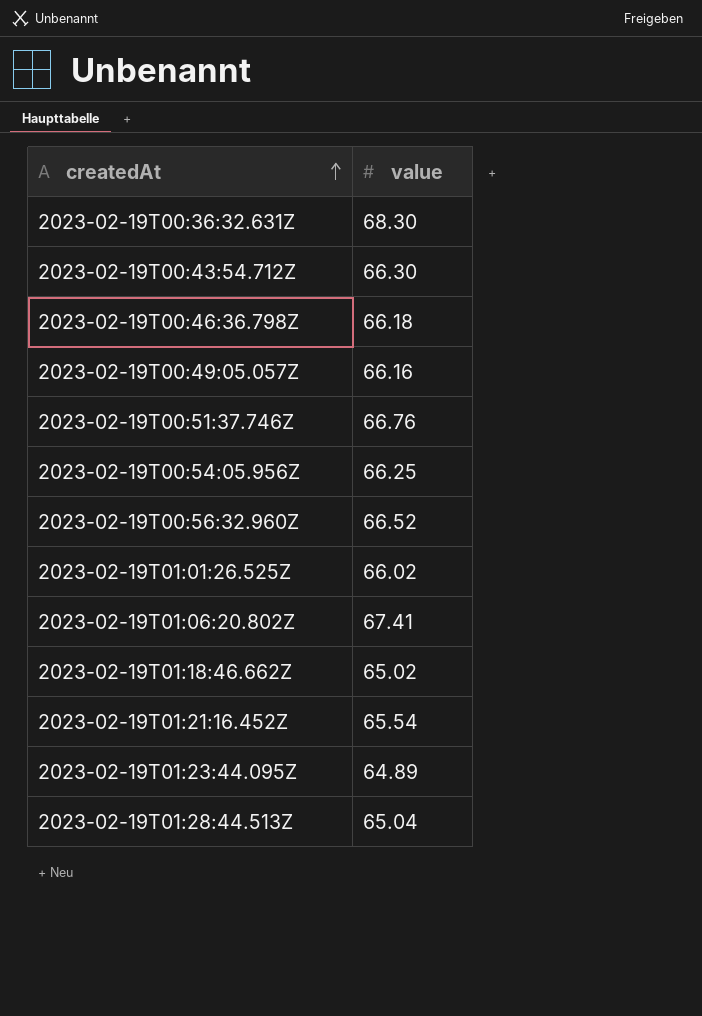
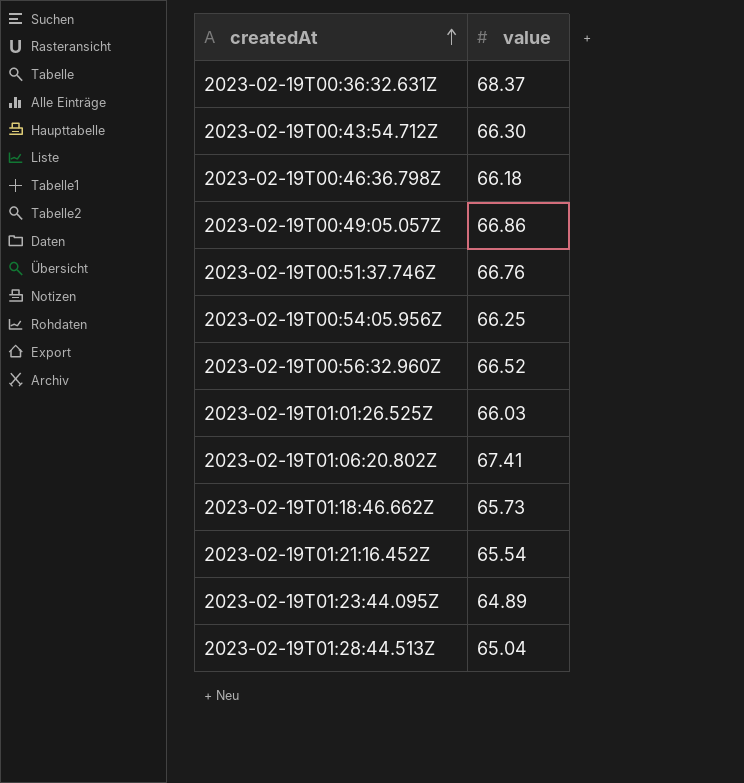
2023-02-19T00:36:32.631Z | value: 68.30 -> 68.37
2023-02-19T00:49:05.057Z | value: 66.16 -> 66.86
2023-02-19T01:01:26.525Z | value: 66.02 -> 66.03
2023-02-19T01:18:46.662Z | value: 65.02 -> 65.73

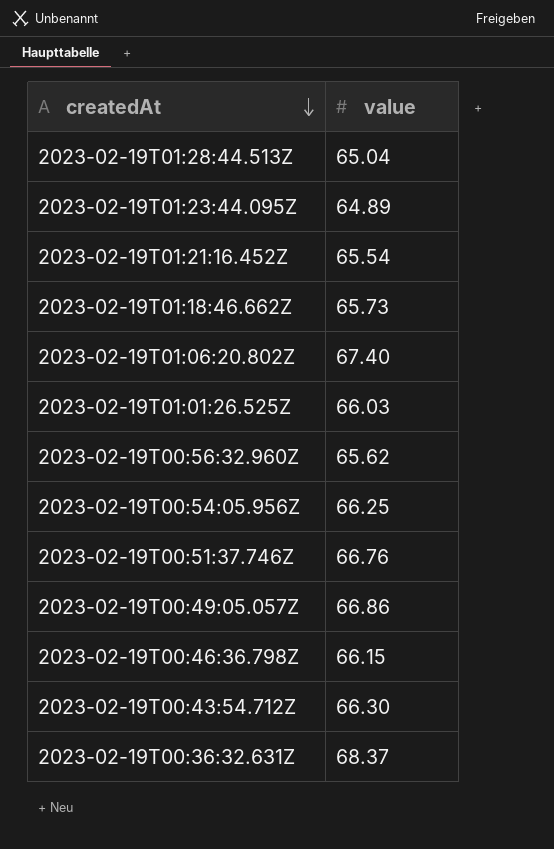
row order: createdAt ascending -> createdAt descending
2023-02-19T01:06:20.802Z | value: 67.41 -> 67.40
2023-02-19T00:56:32.960Z | value: 66.52 -> 65.62
2023-02-19T00:46:36.798Z | value: 66.18 -> 66.15

